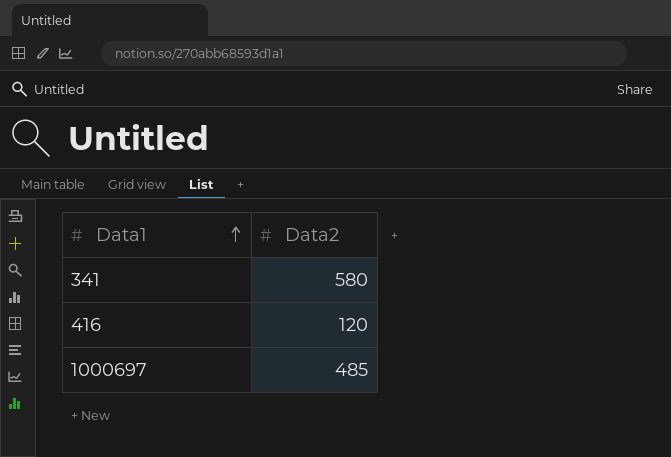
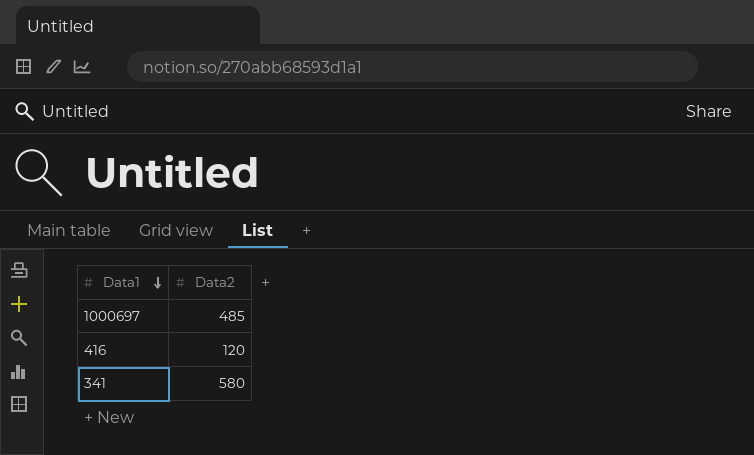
row order: Data1 ascending -> Data1 descending

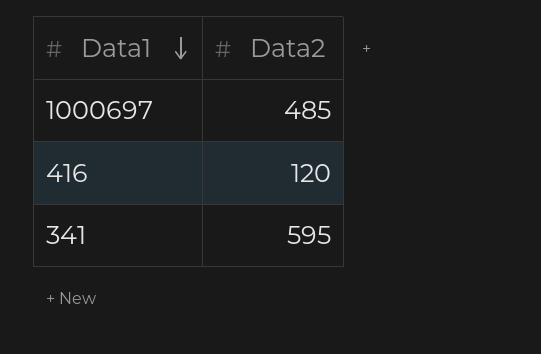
341 | Data2: 580 -> 595

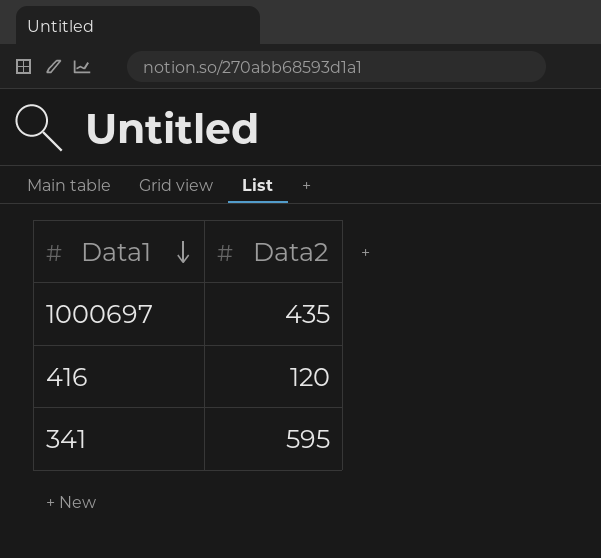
1000697 | Data2: 485 -> 435

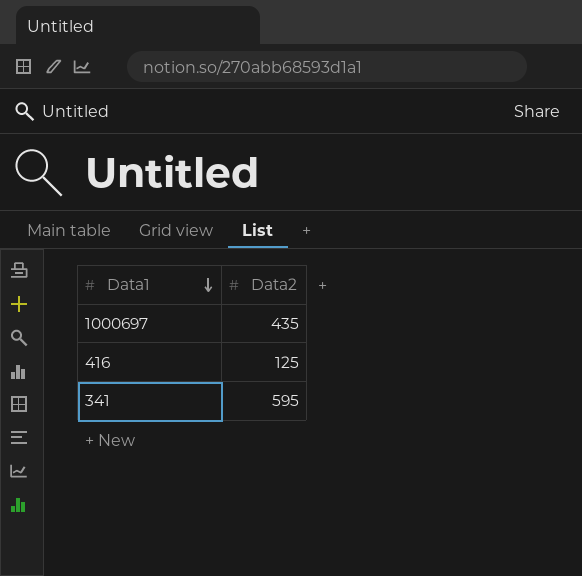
416 | Data2: 120 -> 125

